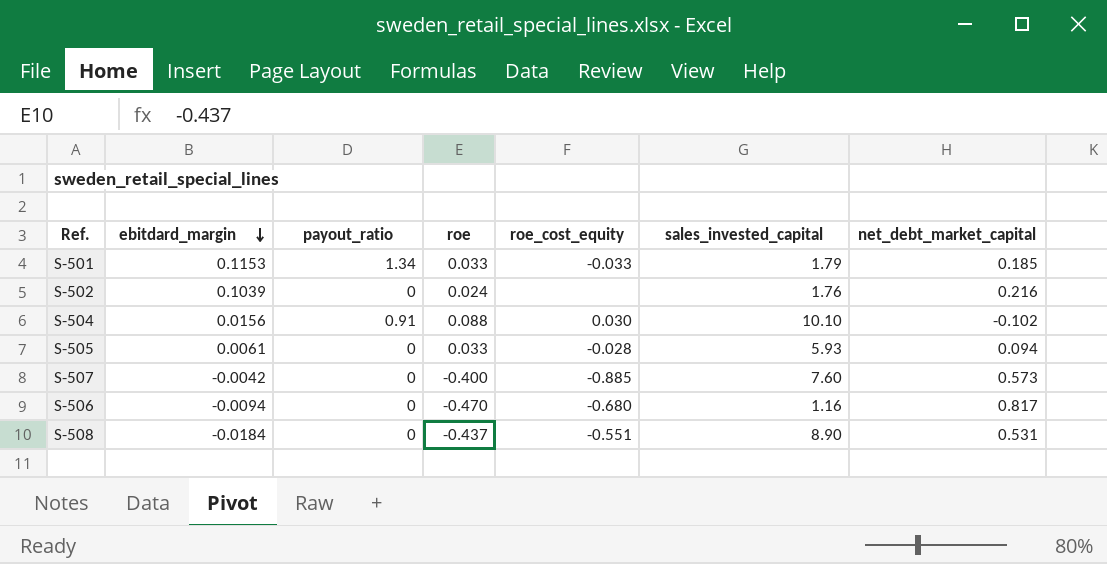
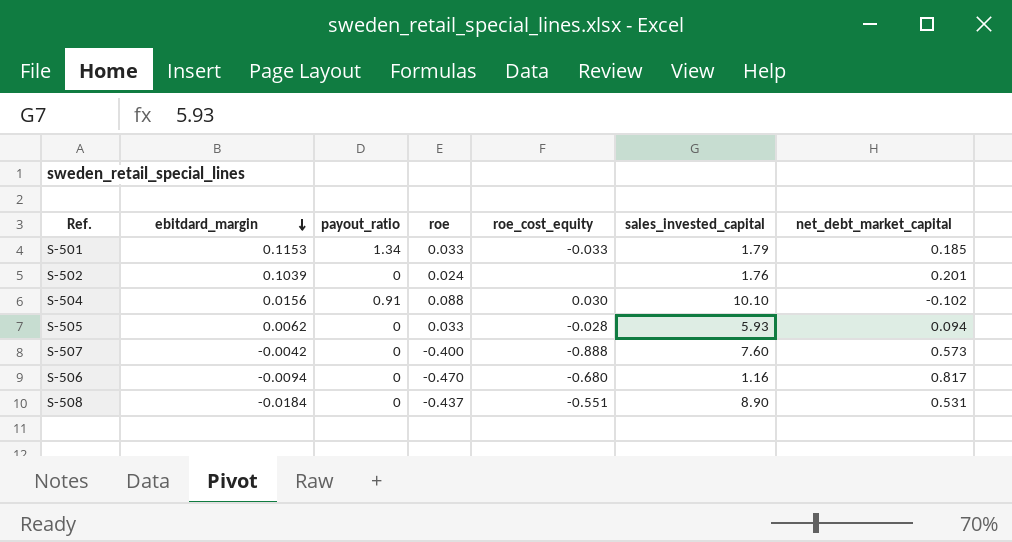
S-502 | net_debt_market_capital: 0.216 -> 0.201
S-505 | ebitdard_margin: 0.0061 -> 0.0062
S-507 | roe_cost_equity: -0.885 -> -0.888

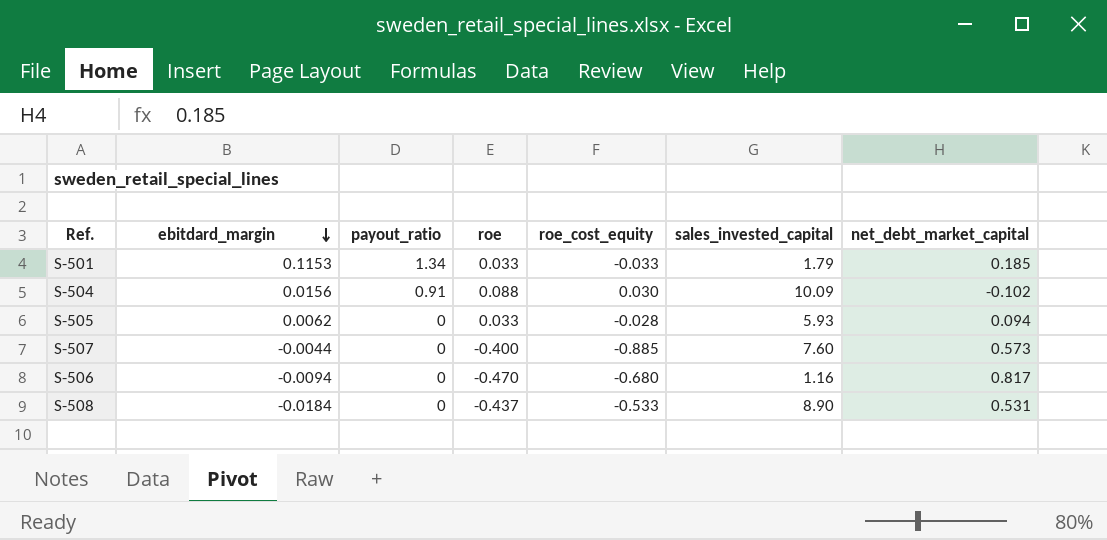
row S-502: 0.1039 | 0 | 0.024 | none | 1.76 | 0.201 -> none
S-504 | sales_invested_capital: 10.10 -> 10.09
S-507 | ebitdard_margin: -0.0042 -> -0.0044
S-507 | roe_cost_equity: -0.888 -> -0.885
S-508 | roe_cost_equity: -0.551 -> -0.533

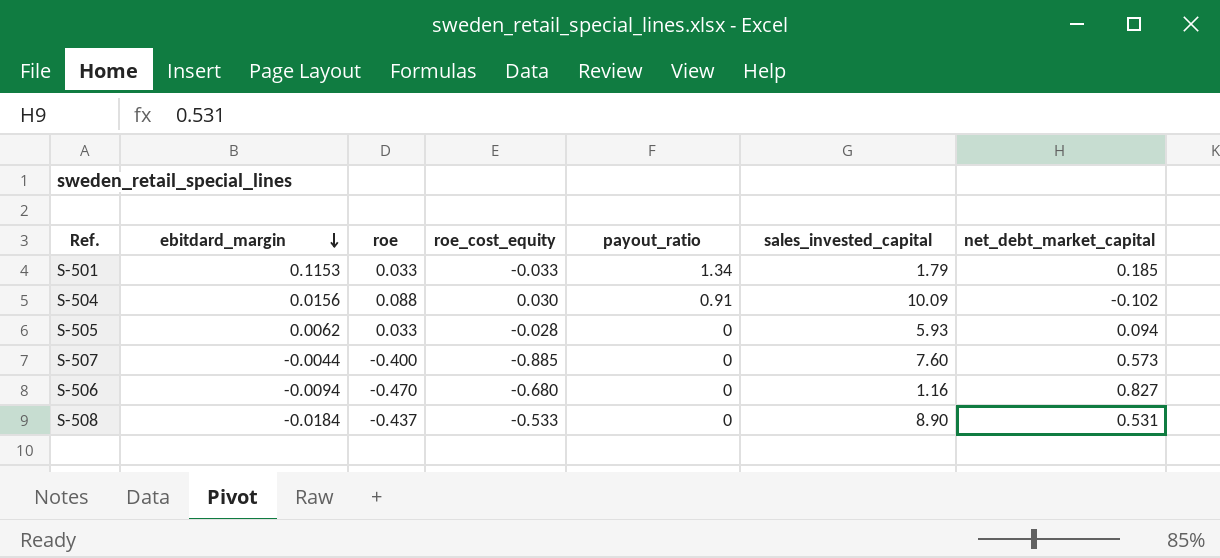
column payout_ratio | position: 3 -> 5
S-506 | net_debt_market_capital: 0.817 -> 0.827

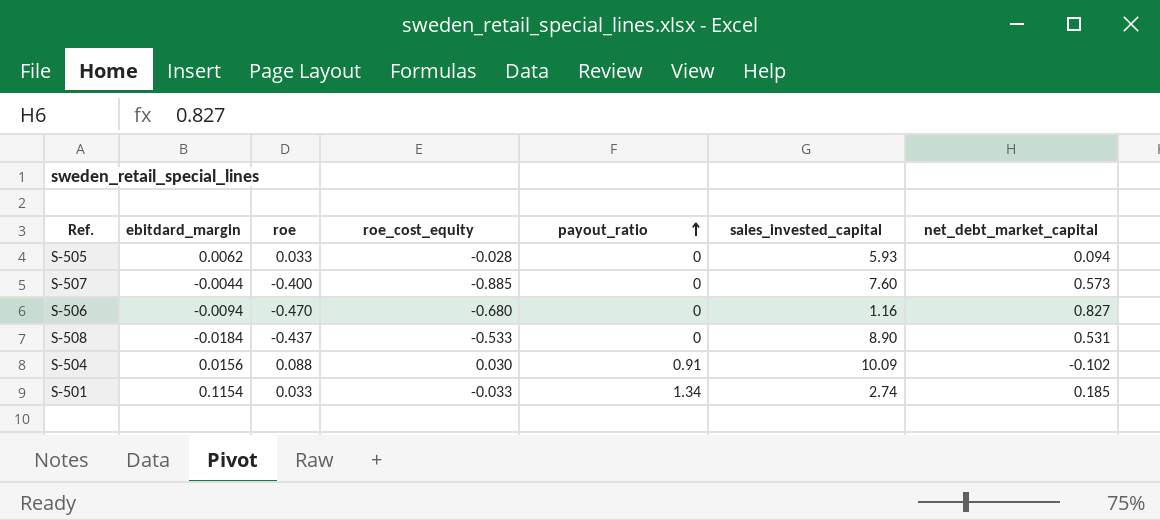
row order: ebitdard_margin descending -> payout_ratio ascending
S-501 | ebitdard_margin: 0.1153 -> 0.1154
S-501 | sales_invested_capital: 1.79 -> 2.74

